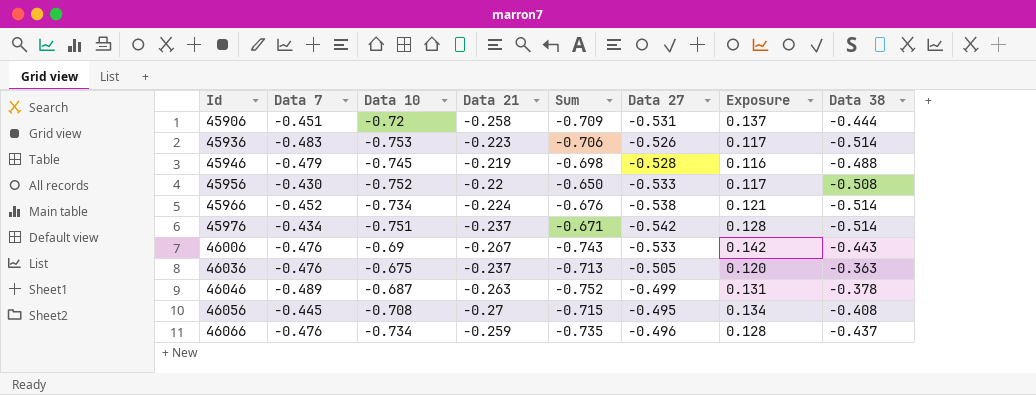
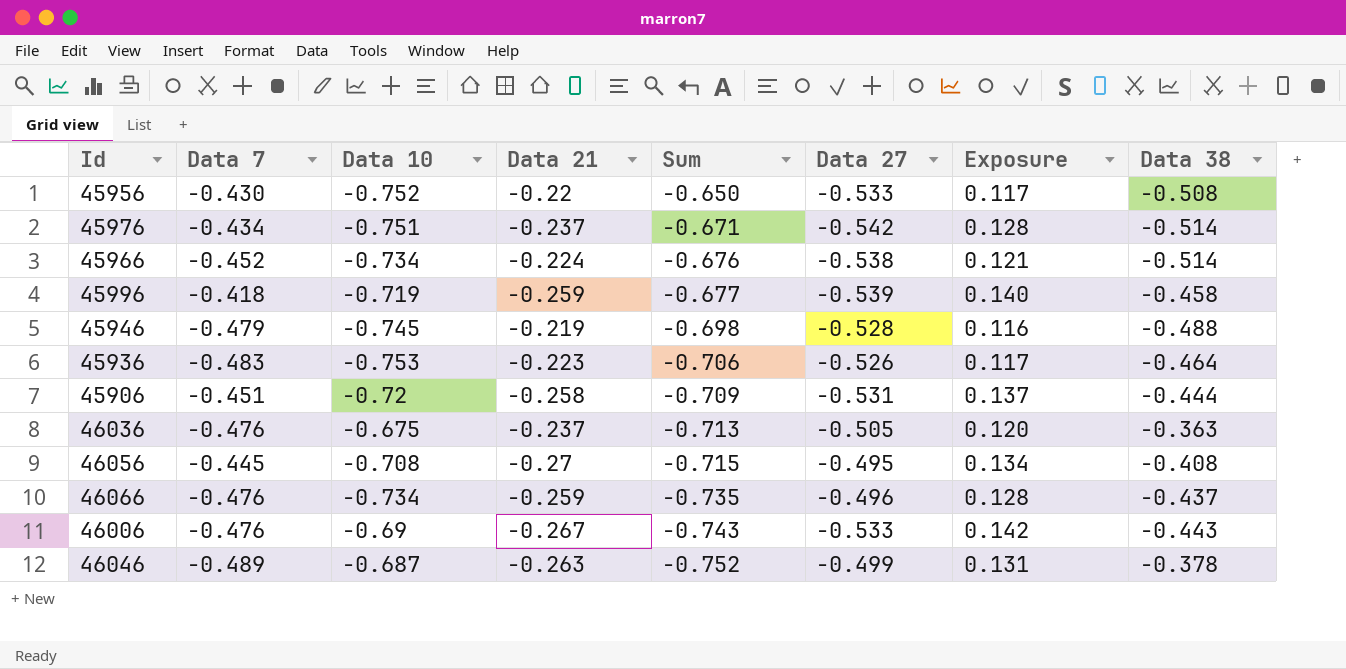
row order: Id ascending -> Sum descending
row 45996: none -> -0.418 | -0.719 | -0.259 | -0.677 | -0.539 | 0.140 | -0.458
45936 | Data 38: -0.514 -> -0.464

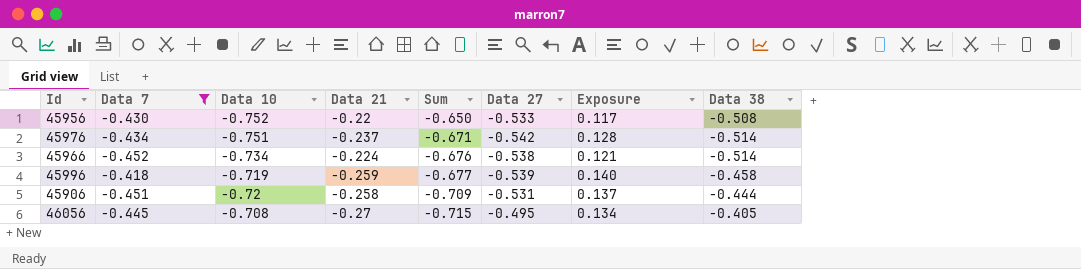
filter: none -> Data 7 >= -0.452
46056 | Data 38: -0.408 -> -0.405

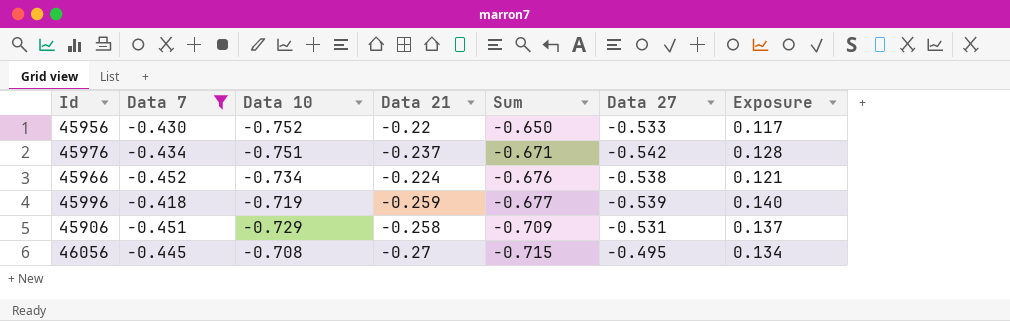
column Data 38 | position: 8 -> none
45906 | Data 10: -0.72 -> -0.729

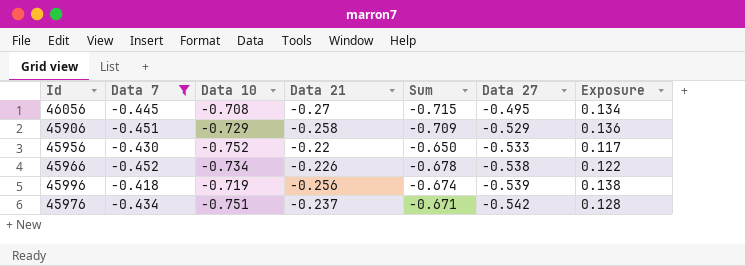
row order: Sum descending -> Data 27 descending
45906 | Data 27: -0.531 -> -0.529
45906 | Exposure: 0.137 -> 0.136
45966 | Data 21: -0.224 -> -0.226
45966 | Sum: -0.676 -> -0.678
45966 | Exposure: 0.121 -> 0.122
45996 | Data 21: -0.259 -> -0.256
45996 | Sum: -0.677 -> -0.674
45996 | Exposure: 0.140 -> 0.138

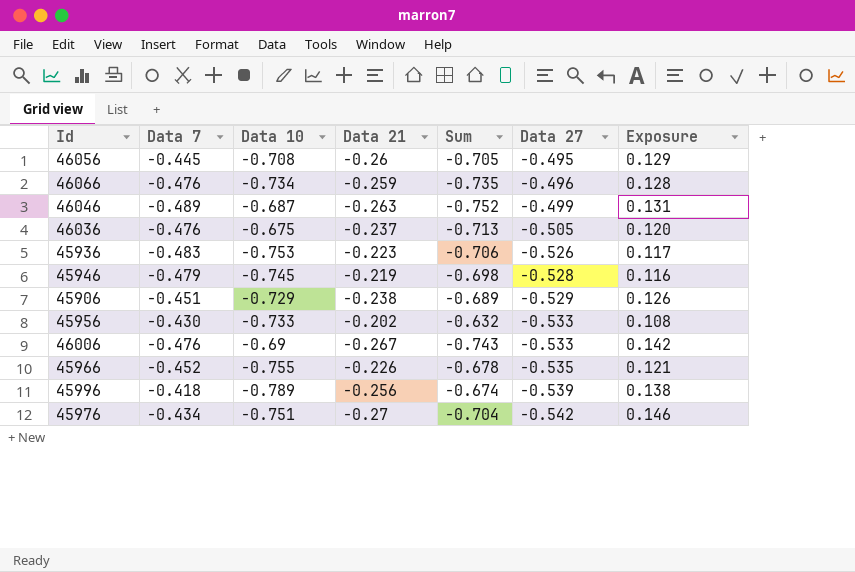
filter: Data 7 >= -0.452 -> none
46056 | Data 21: -0.27 -> -0.26
46056 | Sum: -0.715 -> -0.705
46056 | Exposure: 0.134 -> 0.129
45906 | Data 21: -0.258 -> -0.238
45906 | Sum: -0.709 -> -0.689
45906 | Exposure: 0.136 -> 0.126
45956 | Data 10: -0.752 -> -0.733
45956 | Data 21: -0.22 -> -0.202
45956 | Sum: -0.650 -> -0.632
45956 | Exposure: 0.117 -> 0.108
45966 | Data 10: -0.734 -> -0.755
45966 | Data 27: -0.538 -> -0.535
45966 | Exposure: 0.122 -> 0.121
45996 | Data 10: -0.719 -> -0.789
45976 | Data 21: -0.237 -> -0.27
45976 | Sum: -0.671 -> -0.704
45976 | Exposure: 0.128 -> 0.146

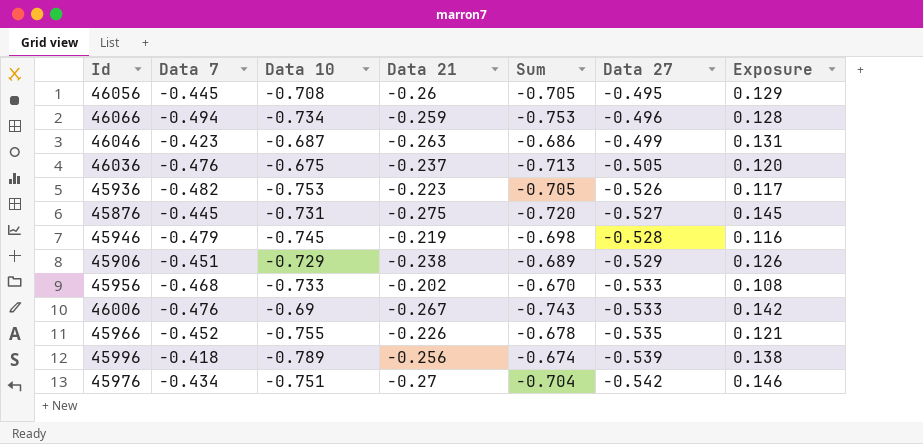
46066 | Data 7: -0.476 -> -0.494
46066 | Sum: -0.735 -> -0.753
46046 | Data 7: -0.489 -> -0.423
46046 | Sum: -0.752 -> -0.686
45936 | Data 7: -0.483 -> -0.482
45936 | Sum: -0.706 -> -0.705
row 45876: none -> -0.445 | -0.731 | -0.275 | -0.720 | -0.527 | 0.145
45956 | Data 7: -0.430 -> -0.468
45956 | Sum: -0.632 -> -0.670

